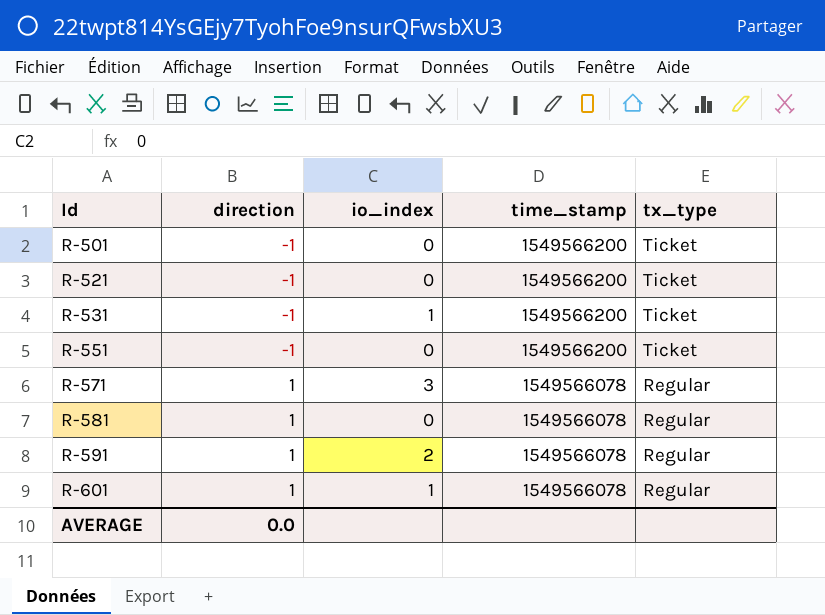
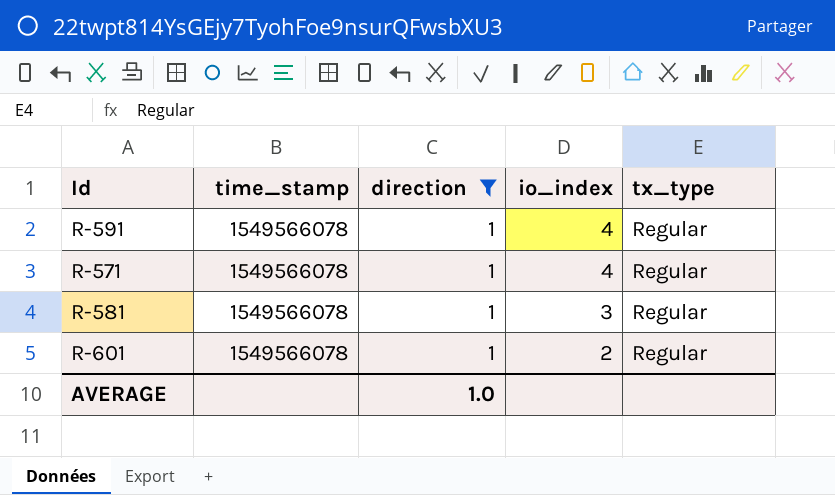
filter: none -> direction = 1
row order: Id ascending -> io_index descending
column time_stamp | position: 4 -> 2
R-591 | io_index: 2 -> 4
R-571 | io_index: 3 -> 4
R-581 | io_index: 0 -> 3
R-601 | io_index: 1 -> 2
AVERAGE | direction: 0.0 -> 1.0

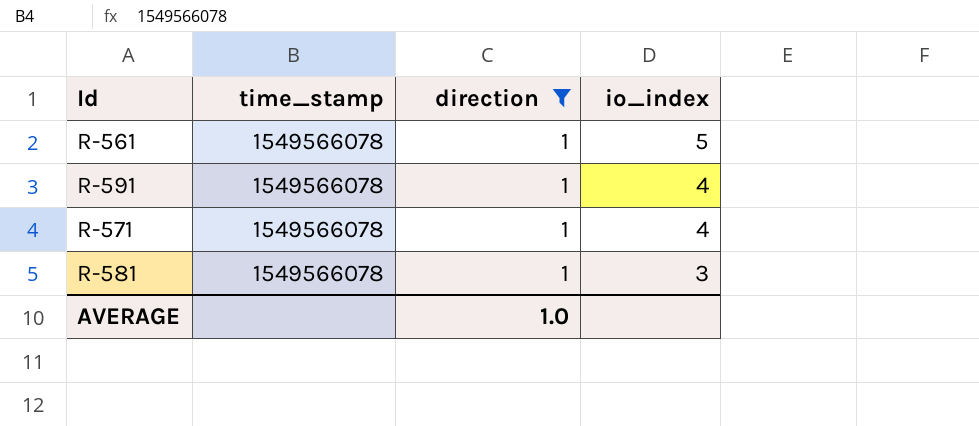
column tx_type | position: 5 -> none
row R-601: 1549566078 | 1 | 2 | Regular -> none
row R-561: none -> 1549566078 | 1 | 5

